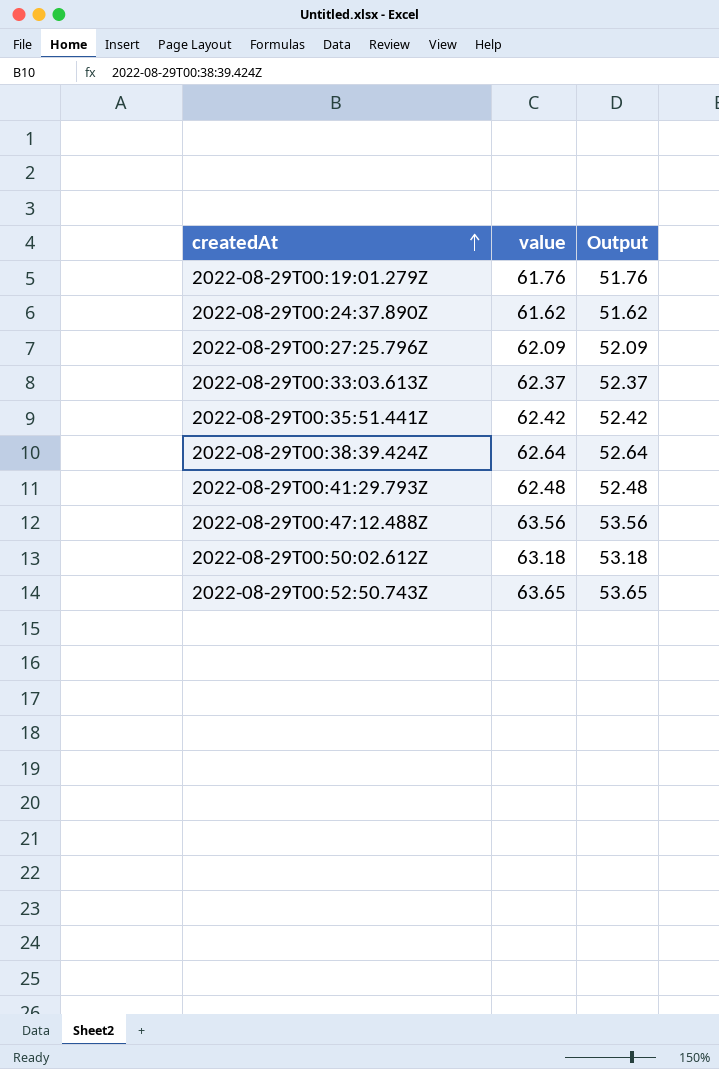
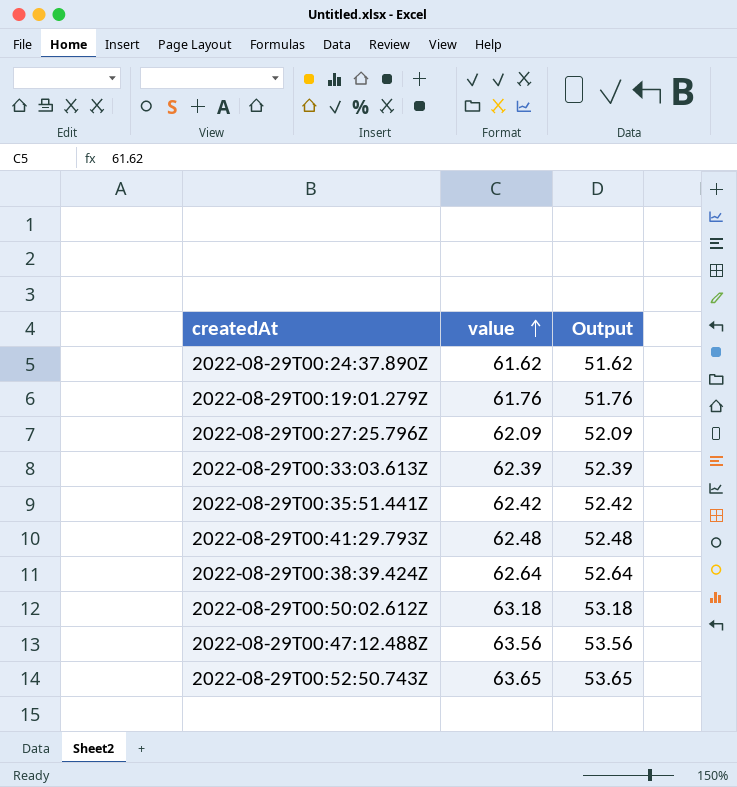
row order: createdAt ascending -> value ascending
2022-08-29T00:33:03.613Z | value: 62.37 -> 62.39
2022-08-29T00:33:03.613Z | Output: 52.37 -> 52.39

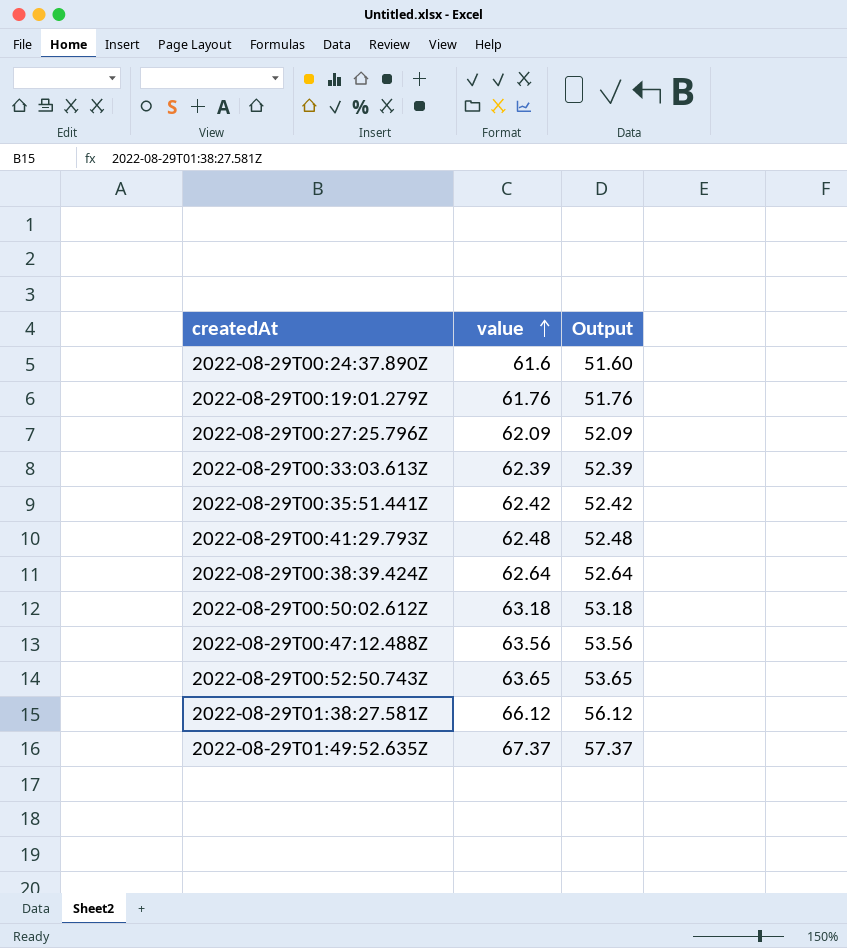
2022-08-29T00:24:37.890Z | value: 61.62 -> 61.6
2022-08-29T00:24:37.890Z | Output: 51.62 -> 51.60
row 2022-08-29T01:38:27.581Z: none -> 66.12 | 56.12
row 2022-08-29T01:49:52.635Z: none -> 67.37 | 57.37

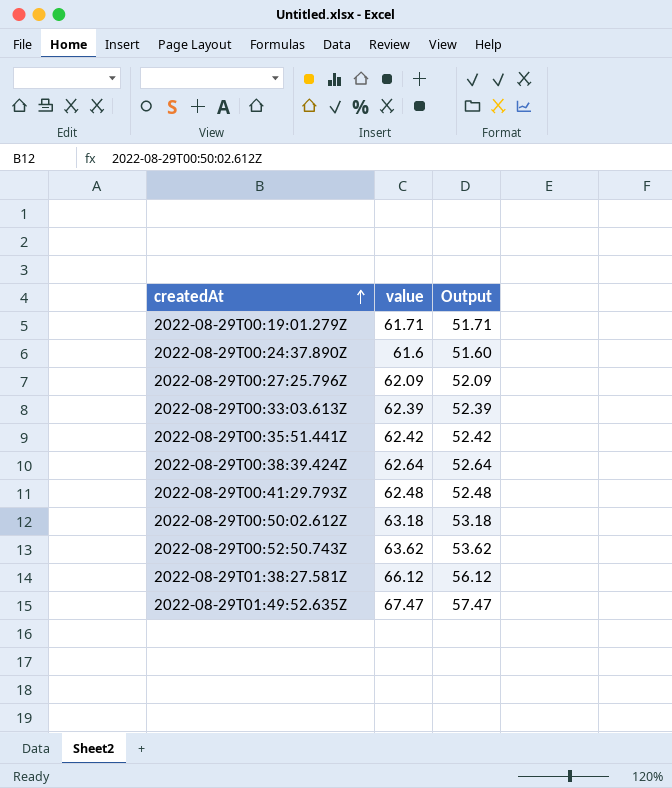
row order: value ascending -> createdAt ascending
row 2022-08-29T00:47:12.488Z: 63.56 | 53.56 -> none
2022-08-29T00:19:01.279Z | value: 61.76 -> 61.71
2022-08-29T00:19:01.279Z | Output: 51.76 -> 51.71
2022-08-29T00:52:50.743Z | value: 63.65 -> 63.62
2022-08-29T00:52:50.743Z | Output: 53.65 -> 53.62
2022-08-29T01:49:52.635Z | value: 67.37 -> 67.47
2022-08-29T01:49:52.635Z | Output: 57.37 -> 57.47

